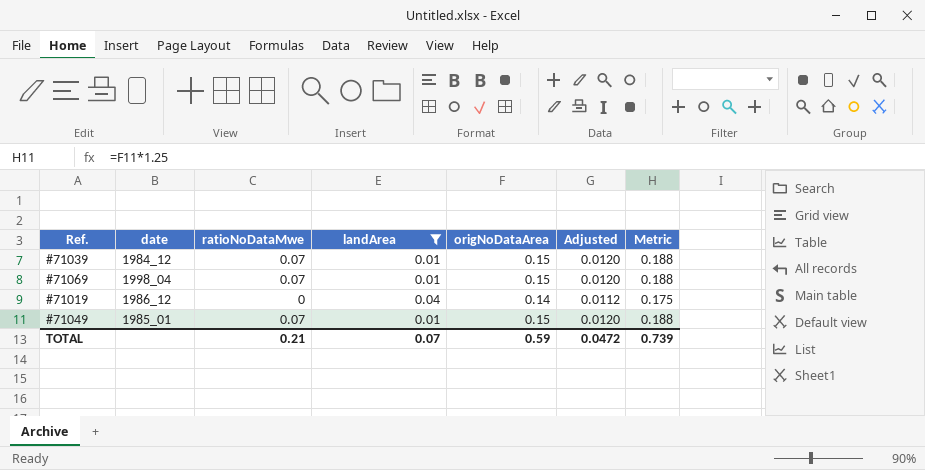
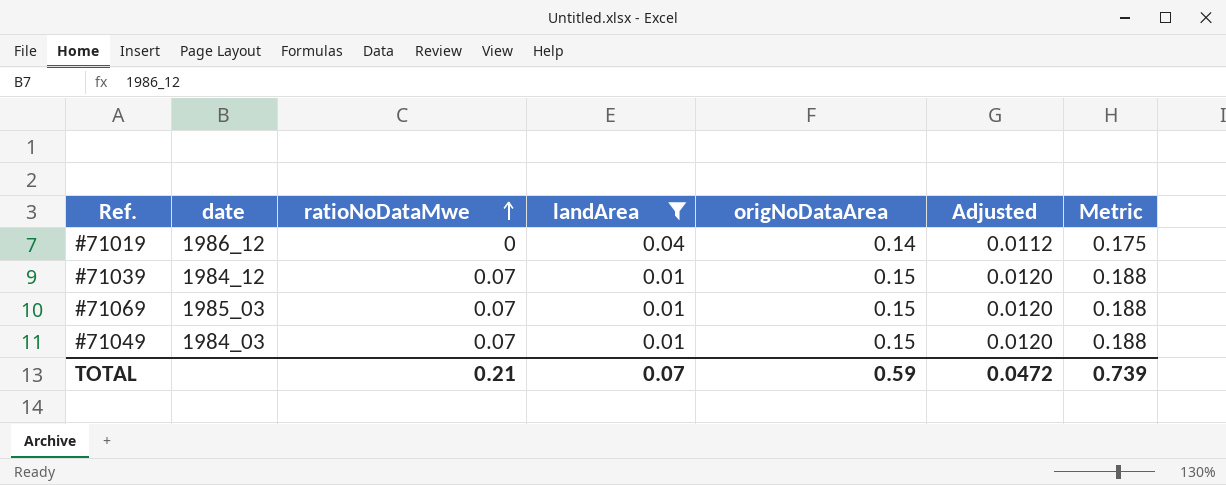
row order: none -> ratioNoDataMwe ascending
#71069 | date: 1998_04 -> 1985_03
#71049 | date: 1985_01 -> 1984_03

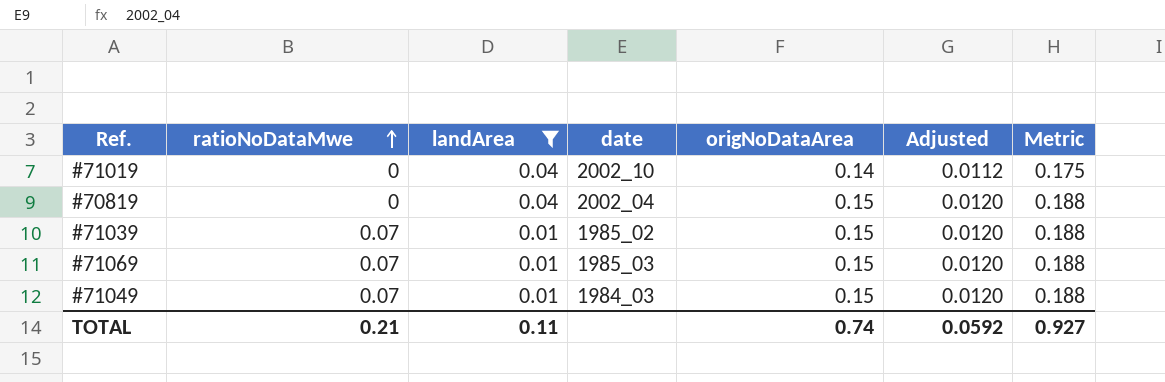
column date | position: 2 -> 4
#71019 | date: 1986_12 -> 2002_10
row #70819: none -> 0 | 0.04 | 2002_04 | 0.15 | 0.0120 | 0.188
#71039 | date: 1984_12 -> 1985_02
TOTAL | landArea: 0.07 -> 0.11
TOTAL | origNoDataArea: 0.59 -> 0.74
TOTAL | Adjusted: 0.0472 -> 0.0592
TOTAL | Metric: 0.739 -> 0.927

